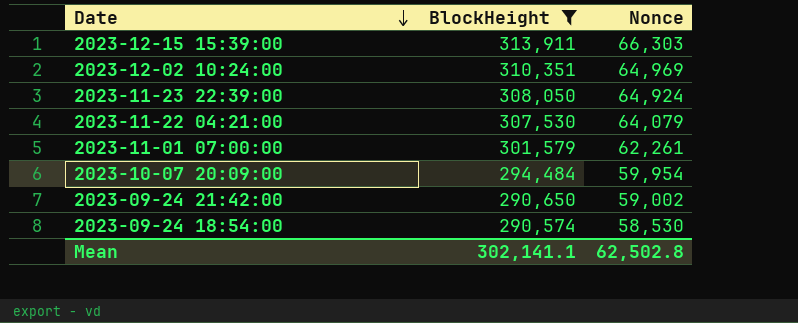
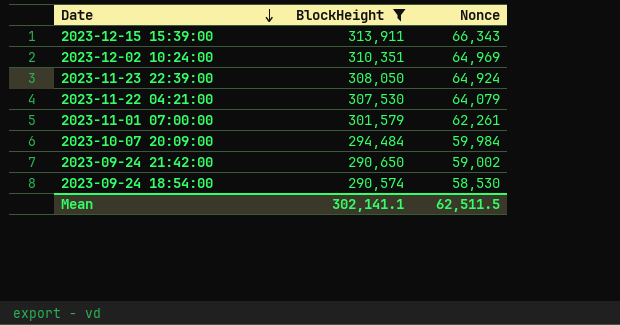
2023-12-15 15:39:00 | Nonce: 66,303 -> 66,343
2023-10-07 20:09:00 | Nonce: 59,954 -> 59,984
Mean | Nonce: 62,502.8 -> 62,511.5

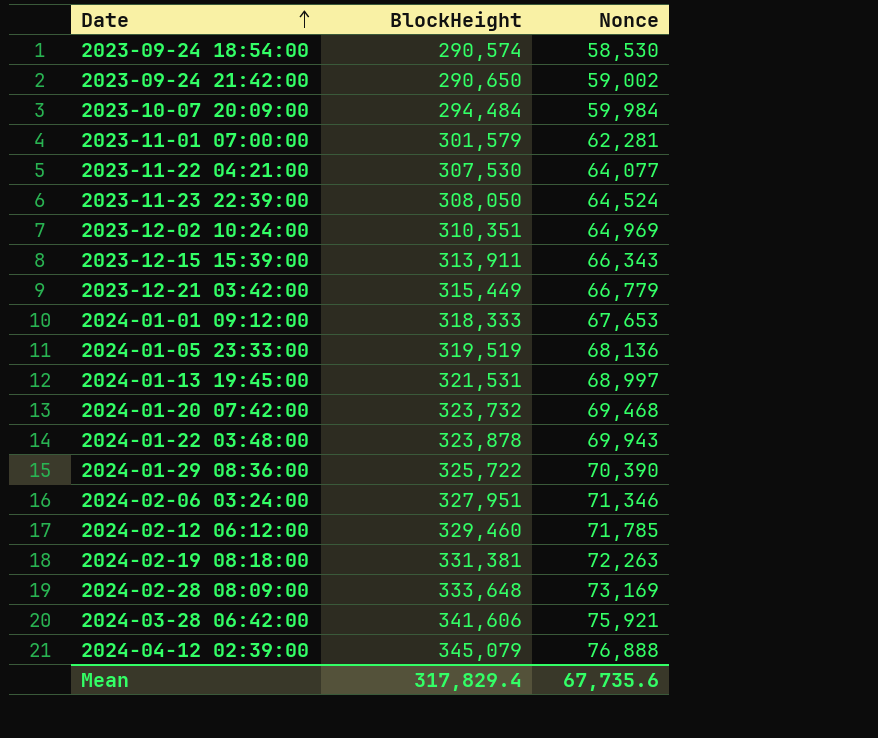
filter: BlockHeight <= 313,911 -> none
row order: Date descending -> Date ascending
2023-11-01 07:00:00 | Nonce: 62,261 -> 62,281
2023-11-22 04:21:00 | Nonce: 64,079 -> 64,077
2023-11-23 22:39:00 | Nonce: 64,924 -> 64,524
Mean | BlockHeight: 302,141.1 -> 317,829.4
Mean | Nonce: 62,511.5 -> 67,735.6

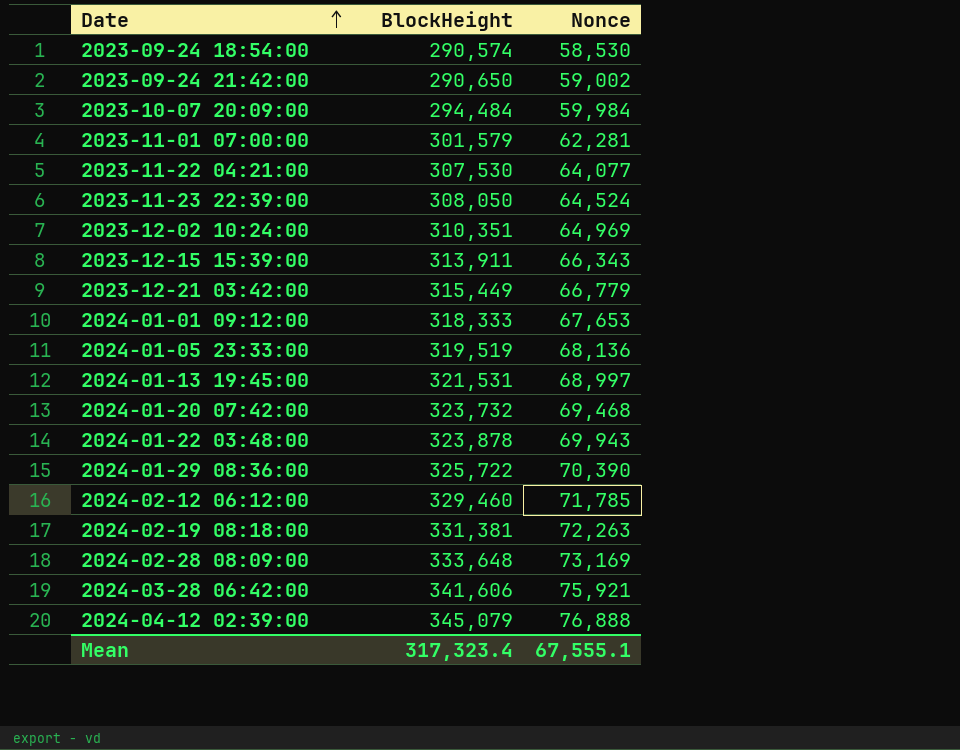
row 2024-02-06 03:24:00: 327,951 | 71,346 -> none
Mean | BlockHeight: 317,829.4 -> 317,323.4
Mean | Nonce: 67,735.6 -> 67,555.1

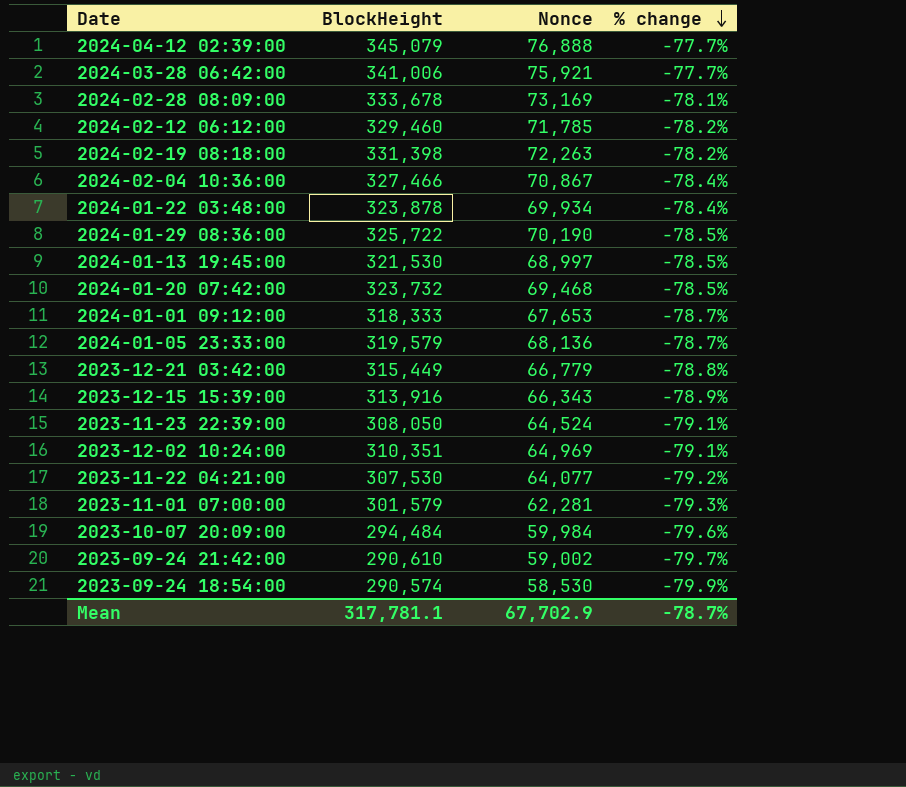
row order: Date ascending -> % change descending
column % change | formula: none -> ([Nonce] - [BlockHeight]) / [BlockHeight]
2024-03-28 06:42:00 | BlockHeight: 341,606 -> 341,006
2024-02-28 08:09:00 | BlockHeight: 333,648 -> 333,678
2024-02-19 08:18:00 | BlockHeight: 331,381 -> 331,398
row 2024-02-04 10:36:00: none -> 327,466 | 70,867 | -78.4%
2024-01-22 03:48:00 | Nonce: 69,943 -> 69,934
2024-01-29 08:36:00 | Nonce: 70,390 -> 70,190
2024-01-13 19:45:00 | BlockHeight: 321,531 -> 321,530
2024-01-05 23:33:00 | BlockHeight: 319,519 -> 319,579
2023-12-15 15:39:00 | BlockHeight: 313,911 -> 313,916
2023-09-24 21:42:00 | BlockHeight: 290,650 -> 290,610
Mean | BlockHeight: 317,323.4 -> 317,781.1
Mean | Nonce: 67,555.1 -> 67,702.9

